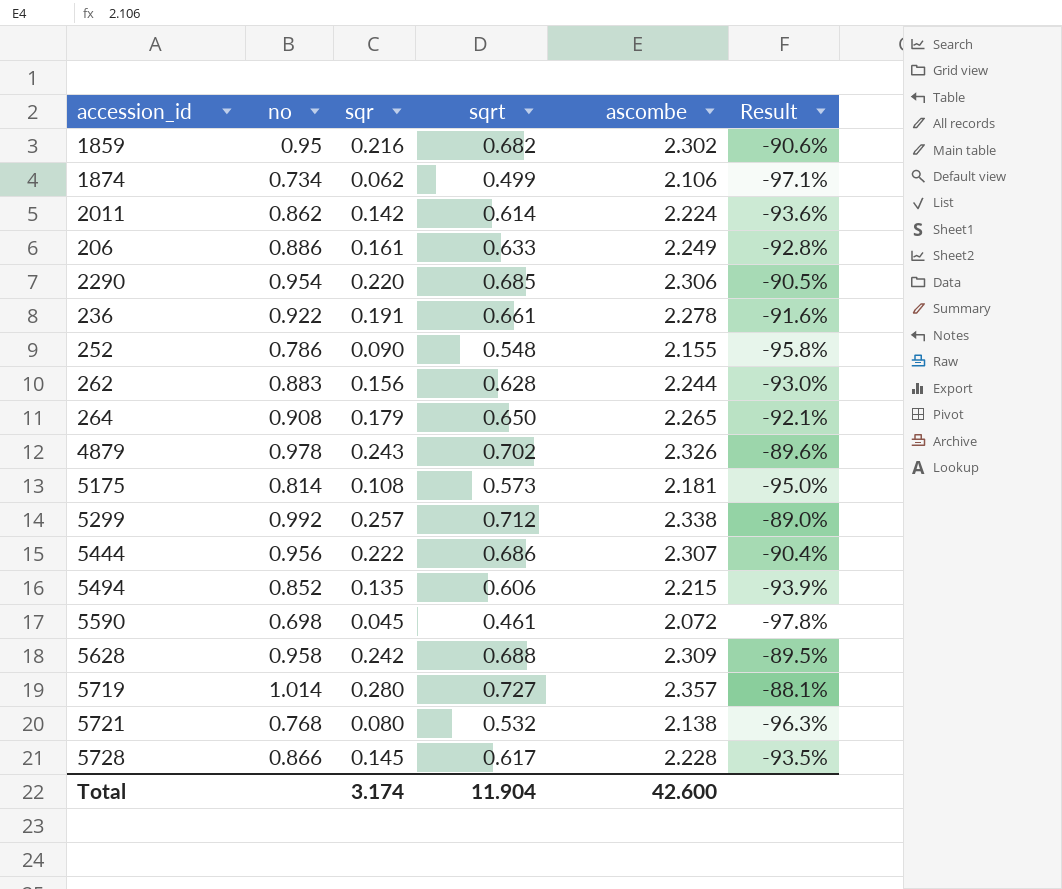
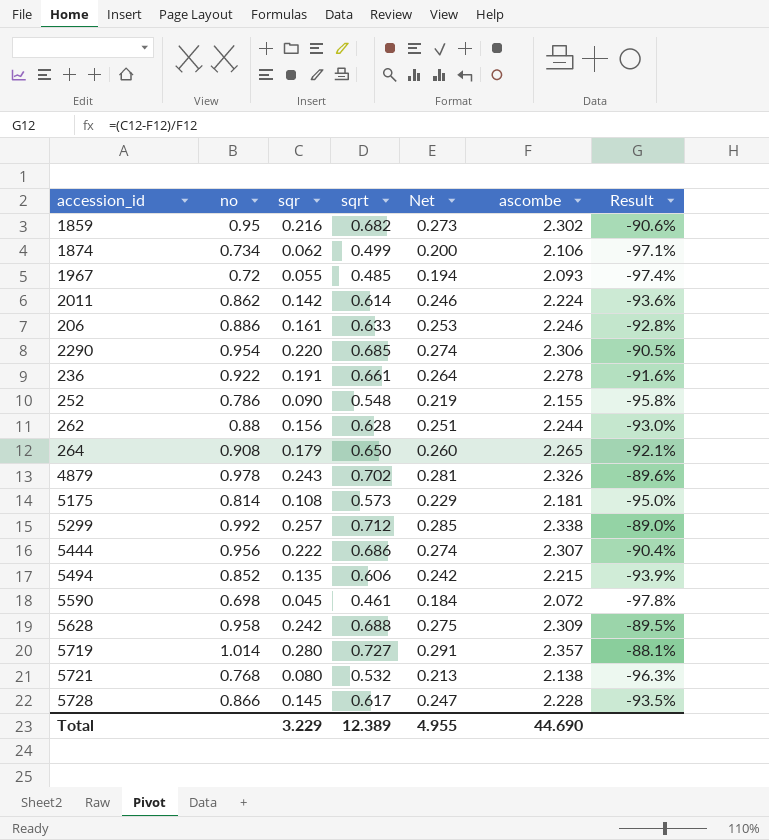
column Net | formula: none -> [sqrt] * 0.4
row 1967: none -> 0.72 | 0.055 | 0.485 | 0.194 | 2.093 | -97.4%
206 | ascombe: 2.249 -> 2.246
262 | no: 0.883 -> 0.88
Total | sqr: 3.174 -> 3.229
Total | sqrt: 11.904 -> 12.389
Total | ascombe: 42.600 -> 44.690

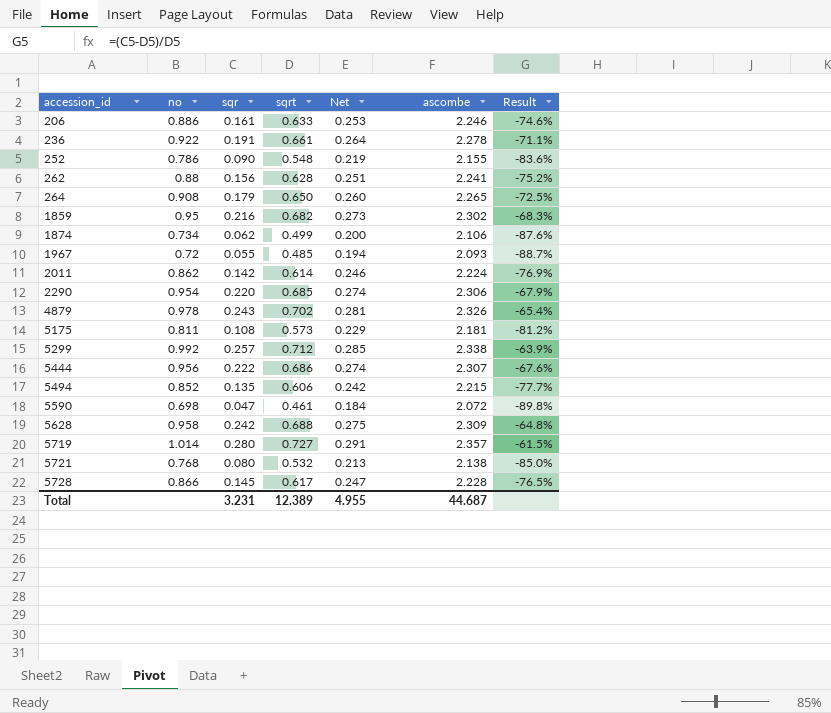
row order: none -> accession_id ascending
column Result | formula: ([sqr] - [ascombe]) / [ascombe] -> ([sqr] - [sqrt]) / [sqrt]
262 | ascombe: 2.244 -> 2.241
5175 | no: 0.814 -> 0.811
5590 | sqr: 0.045 -> 0.047
Total | sqr: 3.229 -> 3.231
Total | ascombe: 44.690 -> 44.687

